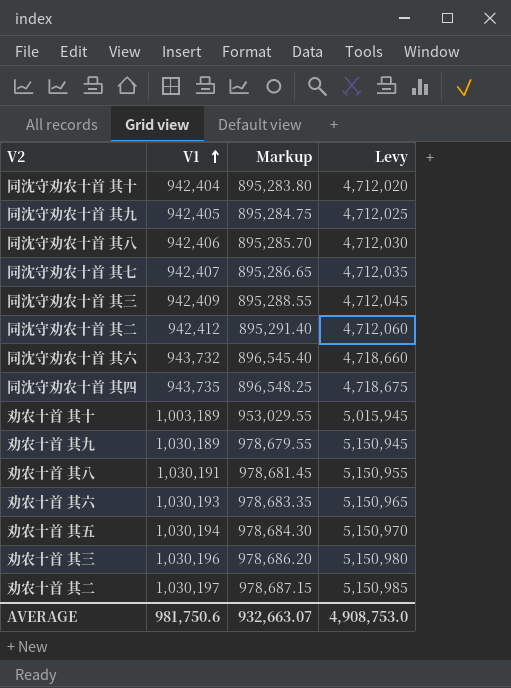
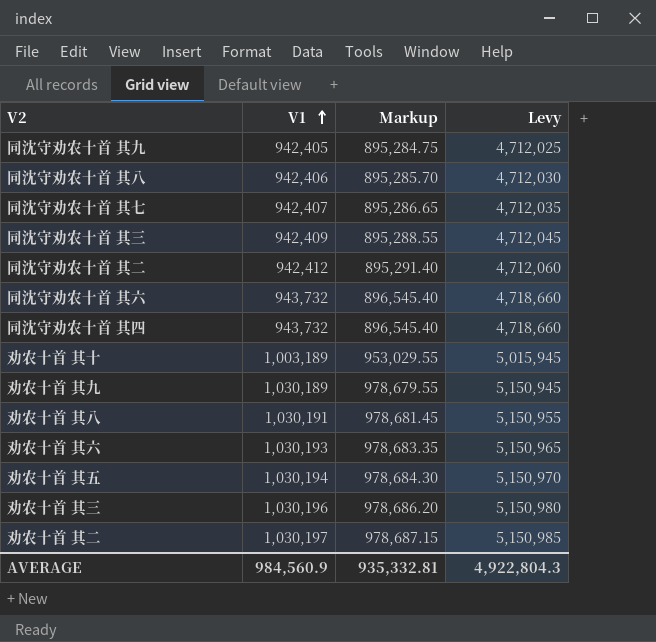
row 同沈守劝农十首 其十: 942,404 | 895,283.80 | 4,712,020 -> none
同沈守劝农十首 其四 | V1: 943,735 -> 943,732
同沈守劝农十首 其四 | Markup: 896,548.25 -> 896,545.40
同沈守劝农十首 其四 | Levy: 4,718,675 -> 4,718,660
AVERAGE | V1: 981,750.6 -> 984,560.9
AVERAGE | Markup: 932,663.07 -> 935,332.81
AVERAGE | Levy: 4,908,753.0 -> 4,922,804.3

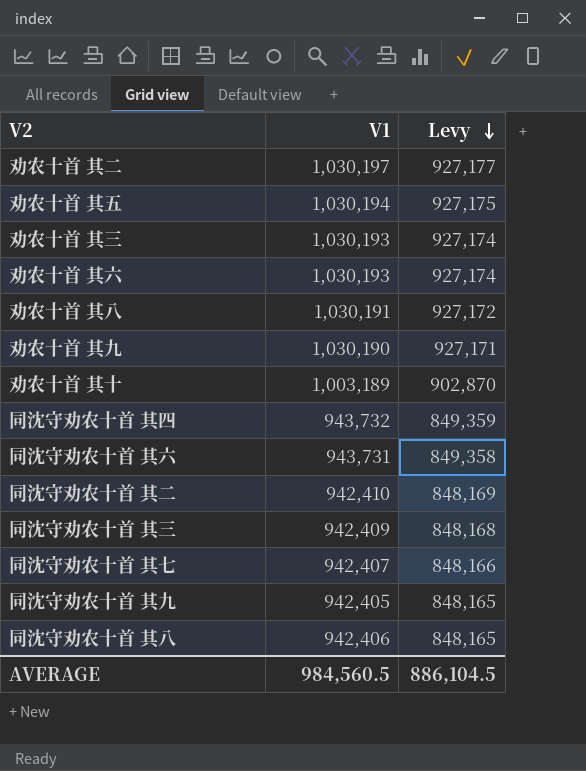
row order: V1 ascending -> Levy descending
column Markup | formula: [V1] * 0.95 -> none
column Levy | formula: [V1] * 5 -> [V1] * 0.9
劝农十首 其三 | V1: 1,030,196 -> 1,030,193
劝农十首 其九 | V1: 1,030,189 -> 1,030,190
同沈守劝农十首 其六 | V1: 943,732 -> 943,731
同沈守劝农十首 其二 | V1: 942,412 -> 942,410
AVERAGE | V1: 984,560.9 -> 984,560.5
AVERAGE | Levy: 4,922,804.3 -> 886,104.5

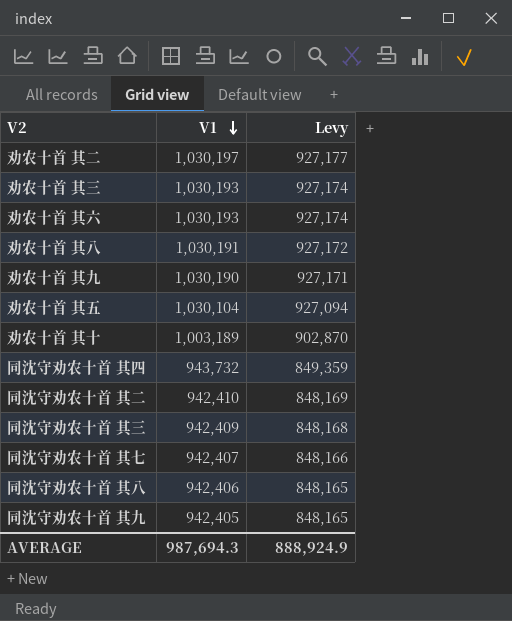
row order: Levy descending -> V1 descending
row 同沈守劝农十首 其六: 943,731 | 849,358 -> none
劝农十首 其五 | V1: 1,030,194 -> 1,030,104
劝农十首 其五 | Levy: 927,175 -> 927,094
AVERAGE | V1: 984,560.5 -> 987,694.3
AVERAGE | Levy: 886,104.5 -> 888,924.9

